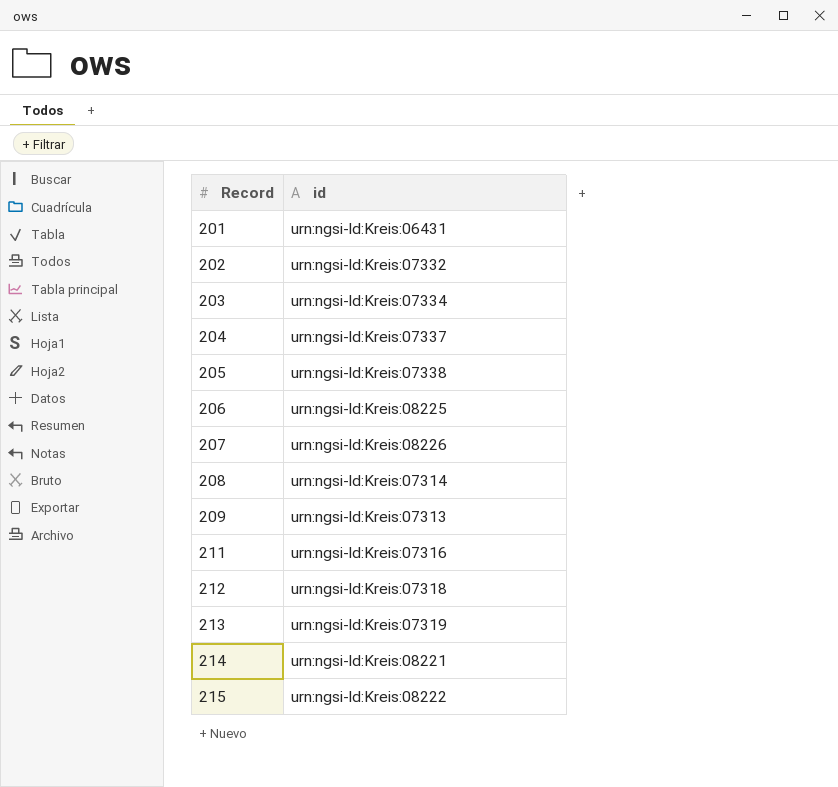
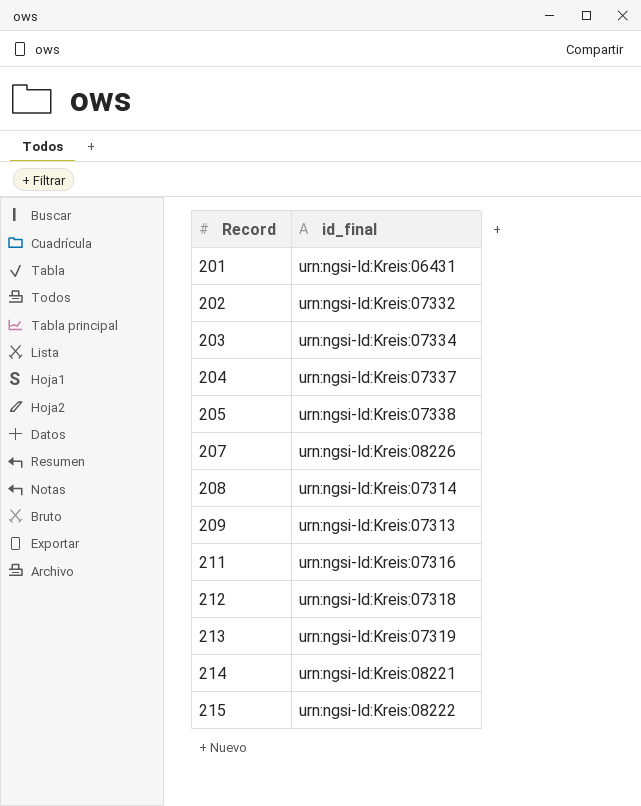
column name: id -> id_final
row 206: urn:ngsi-ld:Kreis:08225 -> none

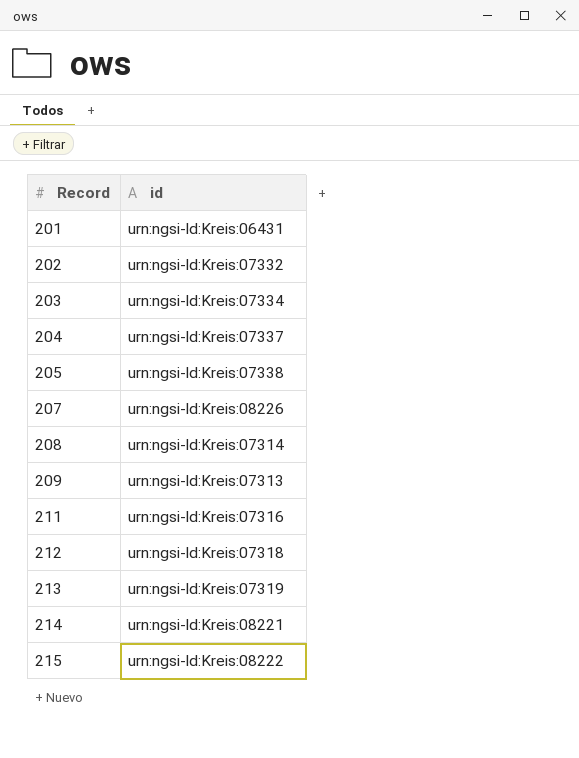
column name: id_final -> id

